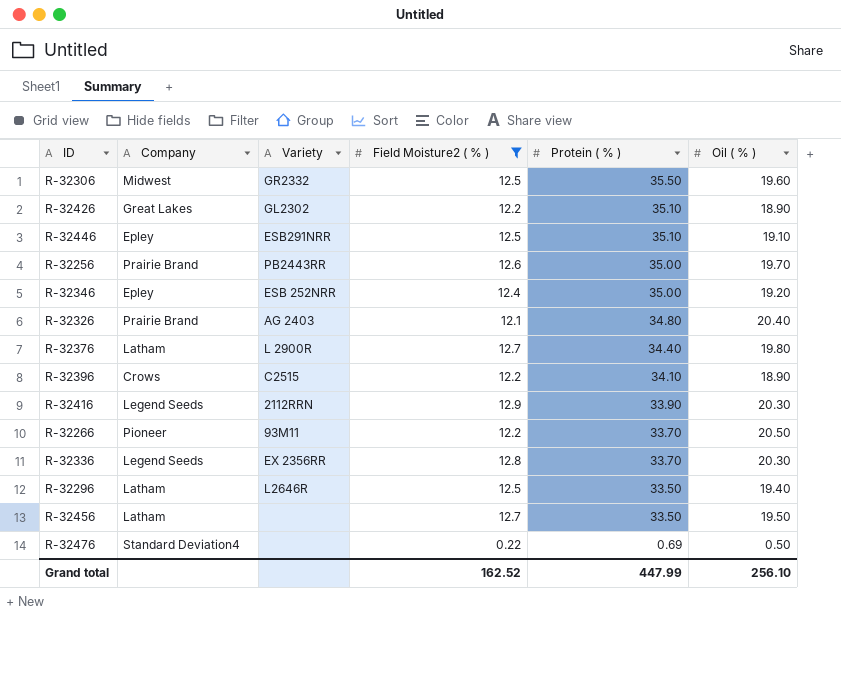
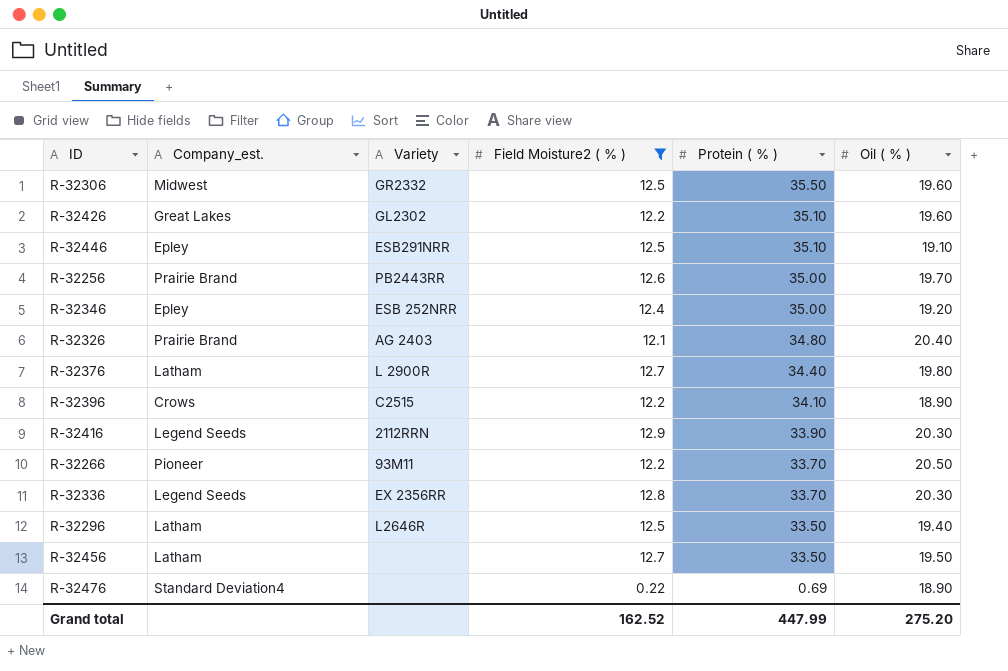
column name: Company -> Company_est.
R-32426 | Oil ( % ): 18.90 -> 19.60
R-32476 | Oil ( % ): 0.50 -> 18.90
Grand total | Oil ( % ): 256.10 -> 275.20

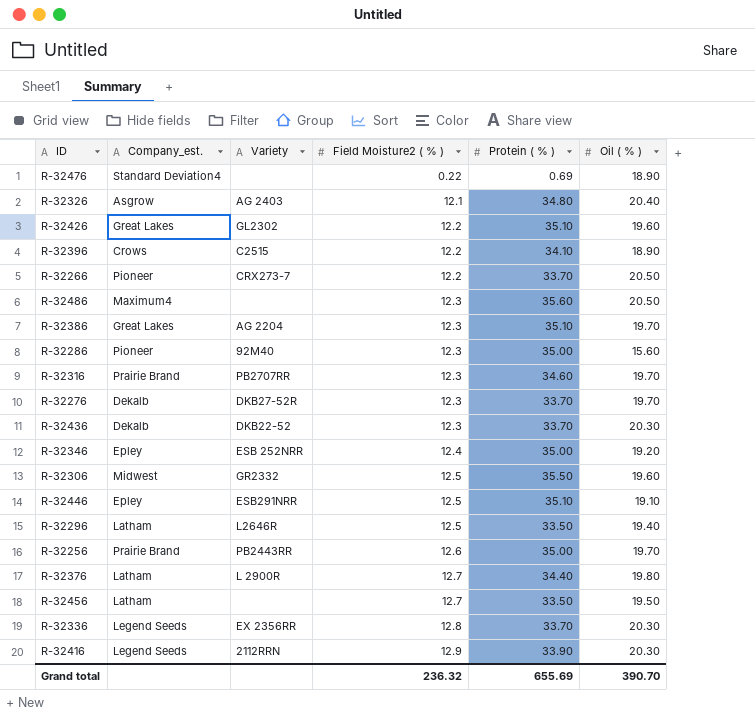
filter: Field Moisture2 ( % ) != 12.3 -> none
row order: Protein ( % ) descending -> Field Moisture2 ( % ) ascending
R-32326 | Company_est.: Prairie Brand -> Asgrow
R-32266 | Variety: 93M11 -> CRX273-7
Grand total | Field Moisture2 ( % ): 162.52 -> 236.32
Grand total | Protein ( % ): 447.99 -> 655.69
Grand total | Oil ( % ): 275.20 -> 390.70

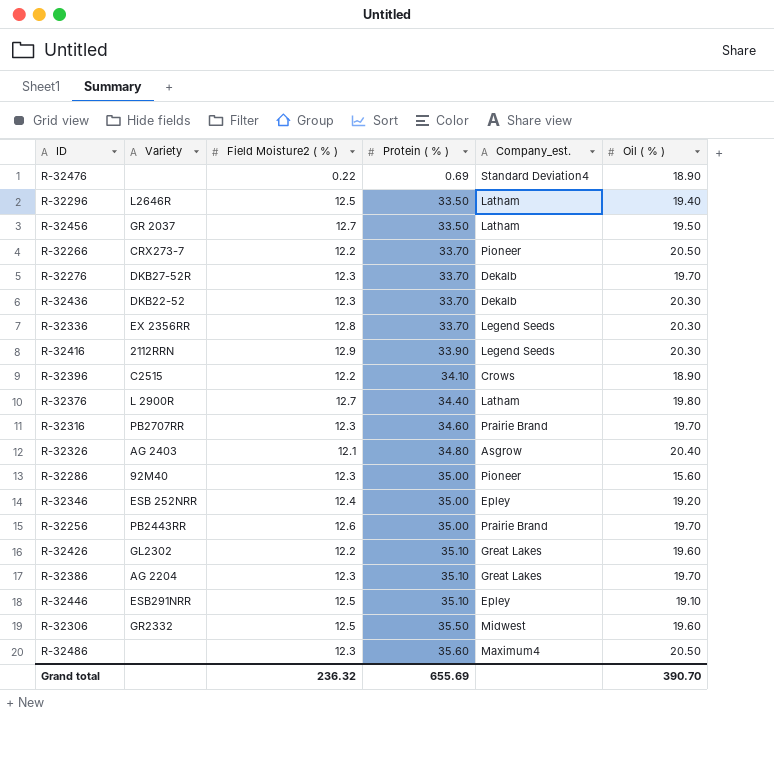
row order: Field Moisture2 ( % ) ascending -> Protein ( % ) ascending
column Company_est. | position: 2 -> 5
R-32456 | Variety: none -> GR 2037

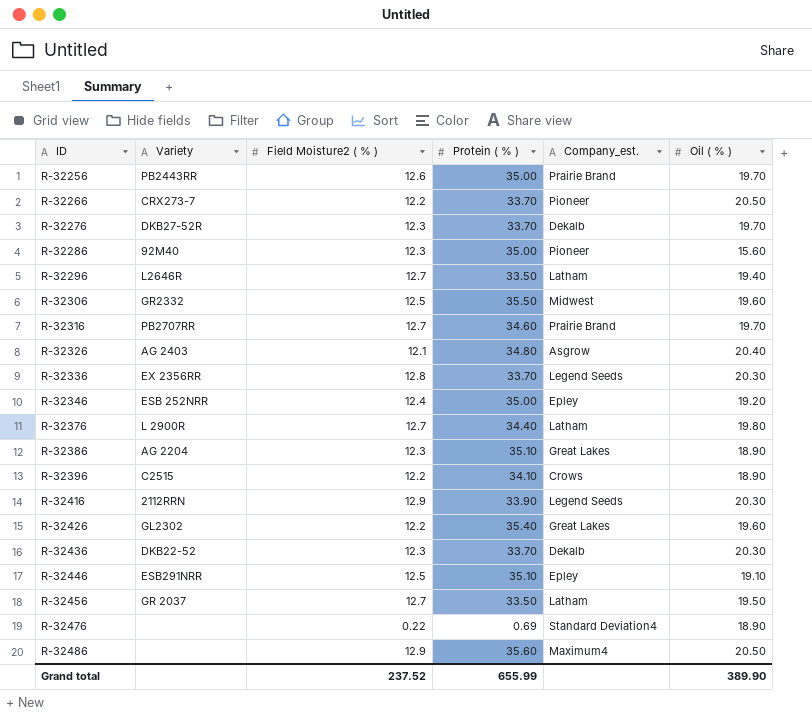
row order: Protein ( % ) ascending -> ID ascending
R-32296 | Field Moisture2 ( % ): 12.5 -> 12.7
R-32316 | Field Moisture2 ( % ): 12.3 -> 12.7
R-32386 | Oil ( % ): 19.70 -> 18.90
R-32426 | Protein ( % ): 35.10 -> 35.40
R-32486 | Field Moisture2 ( % ): 12.3 -> 12.9
Grand total | Field Moisture2 ( % ): 236.32 -> 237.52
Grand total | Protein ( % ): 655.69 -> 655.99
Grand total | Oil ( % ): 390.70 -> 389.90

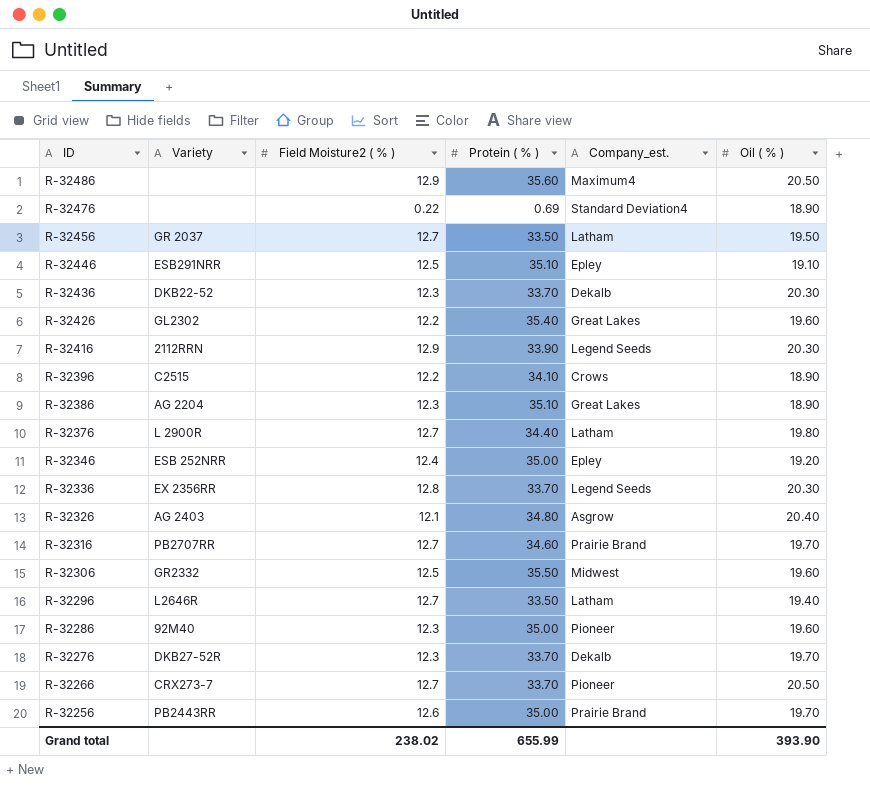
row order: ID ascending -> ID descending
R-32286 | Oil ( % ): 15.60 -> 19.60
R-32266 | Field Moisture2 ( % ): 12.2 -> 12.7
Grand total | Field Moisture2 ( % ): 237.52 -> 238.02
Grand total | Oil ( % ): 389.90 -> 393.90

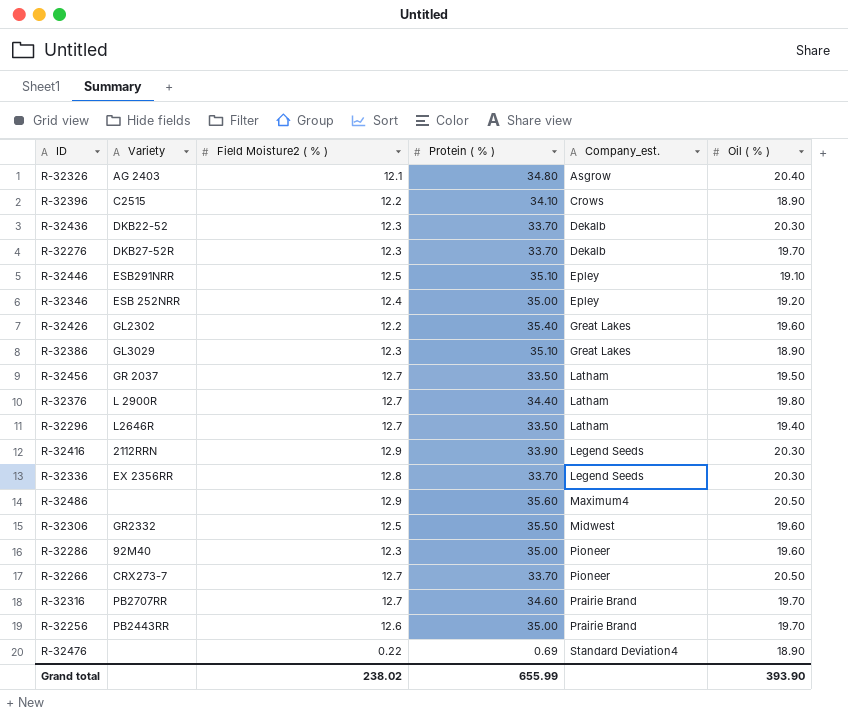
row order: ID descending -> Company_est. ascending
R-32386 | Variety: AG 2204 -> GL3029

